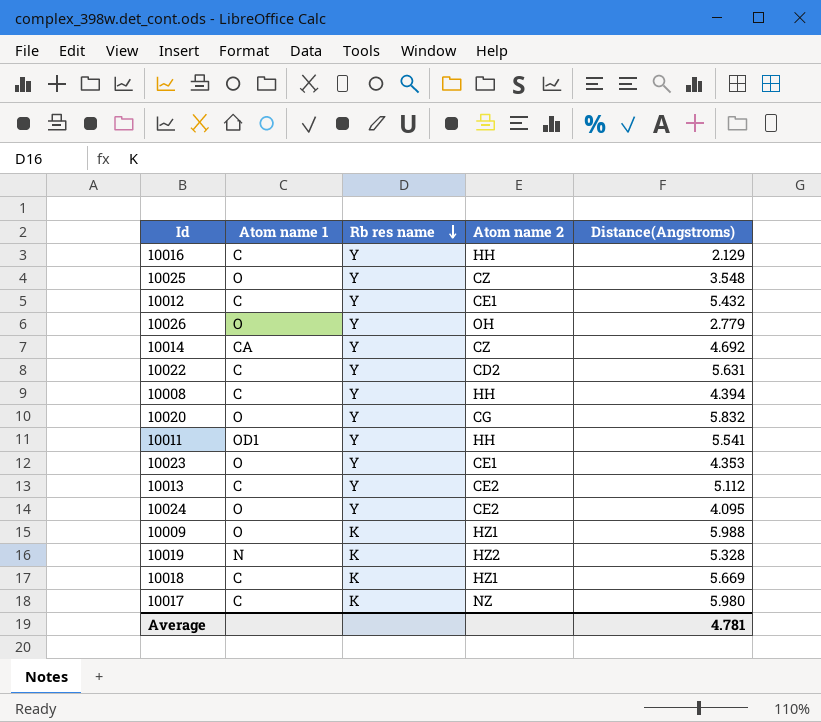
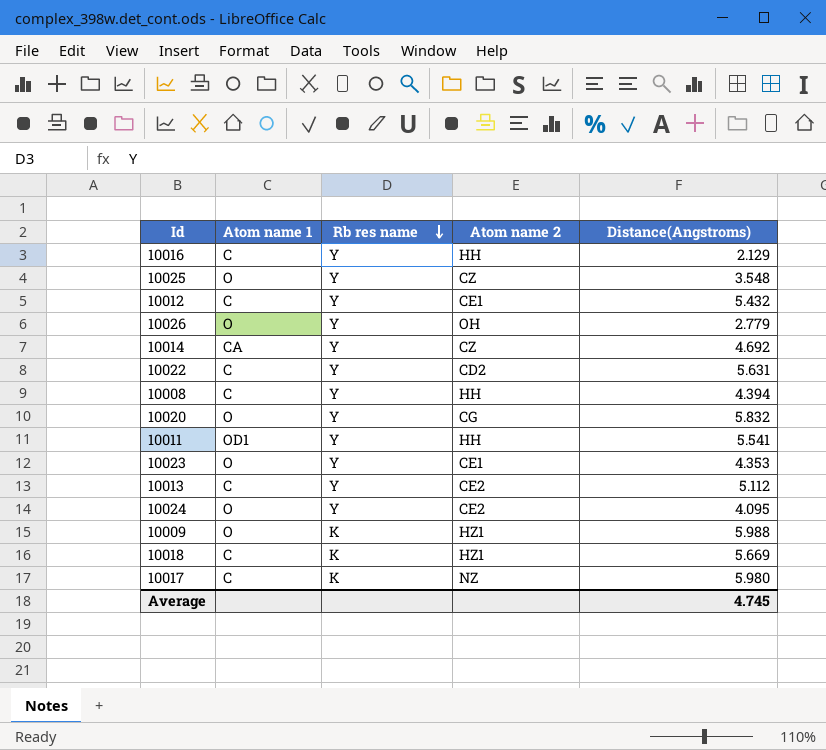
row 10019: N | K | HZ2 | 5.328 -> none
Average | Distance(Angstroms): 4.781 -> 4.745

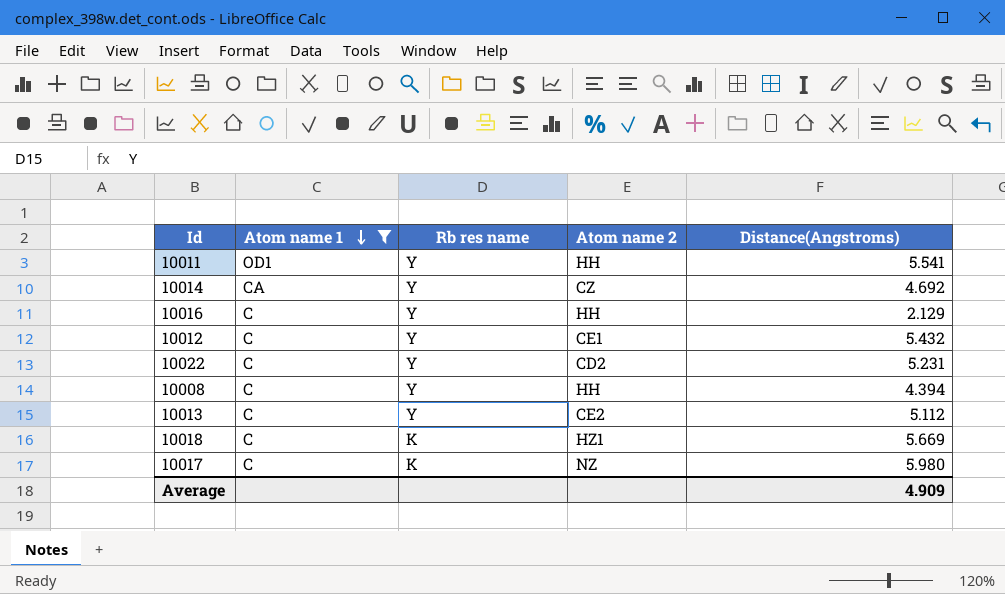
filter: none -> Atom name 1 != O
row order: Rb res name descending -> Atom name 1 descending
10022 | Distance(Angstroms): 5.631 -> 5.231
Average | Distance(Angstroms): 4.745 -> 4.909

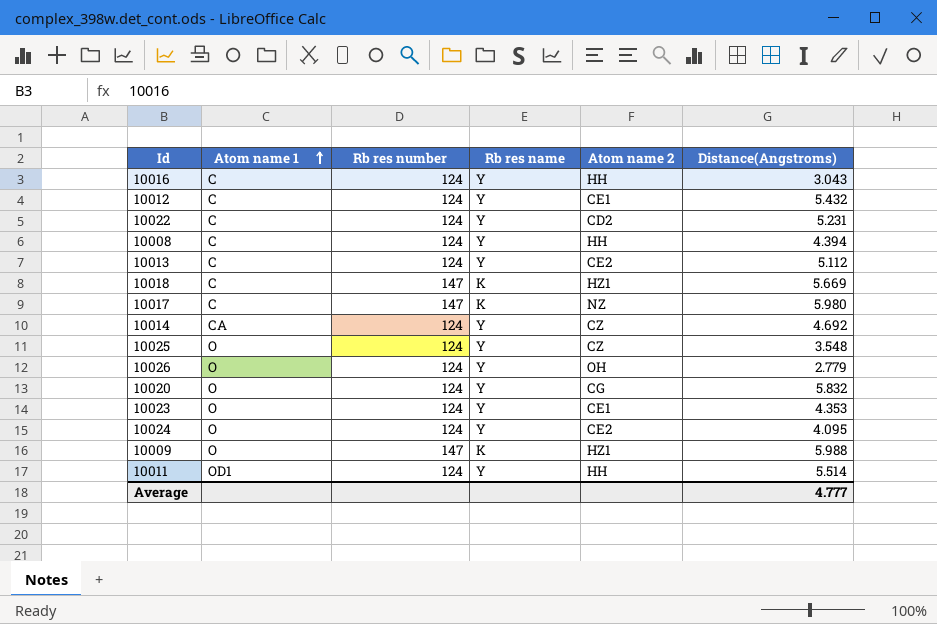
filter: Atom name 1 != O -> none
row order: Atom name 1 descending -> Atom name 1 ascending
column Rb res number | position: none -> 3
10016 | Distance(Angstroms): 2.129 -> 3.043
10011 | Distance(Angstroms): 5.541 -> 5.514
Average | Distance(Angstroms): 4.909 -> 4.777

